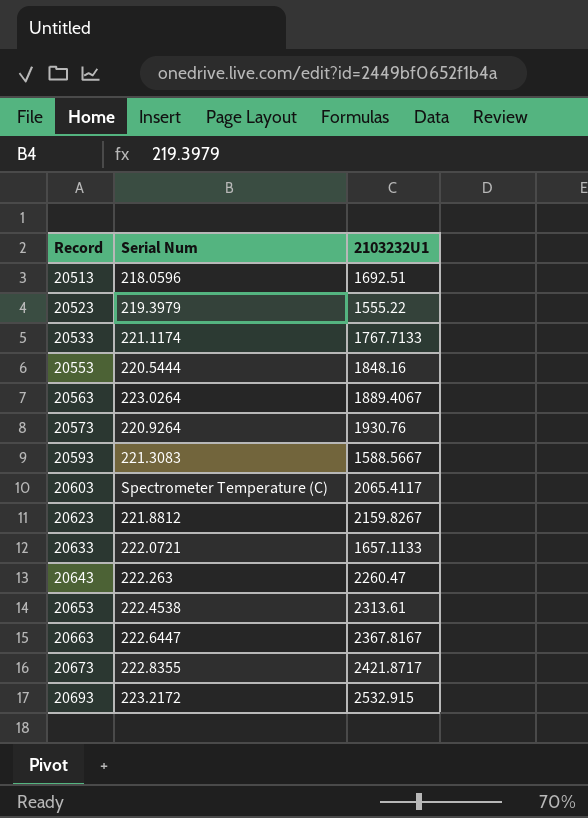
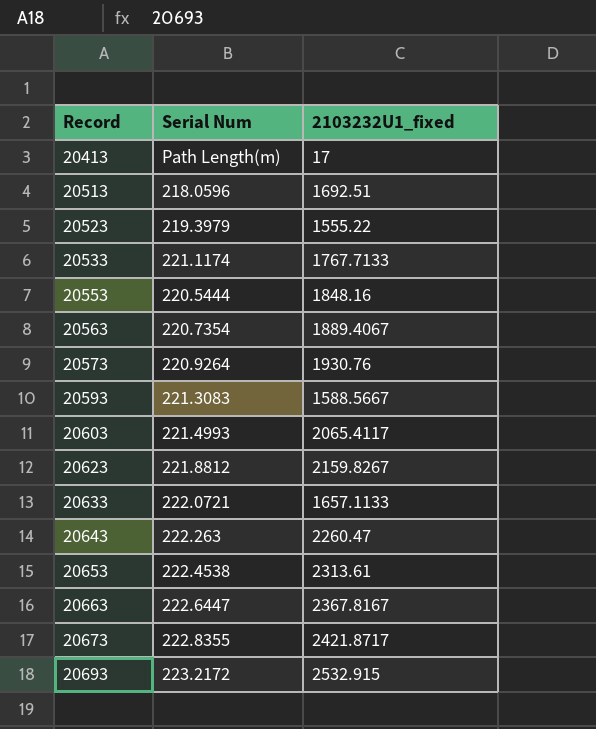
column name: 2103232U1 -> 2103232U1_fixed
row 20413: none -> Path Length(m) | 17
20563 | Serial Num: 223.0264 -> 220.7354
20603 | Serial Num: Spectrometer Temperature (C) -> 221.4993

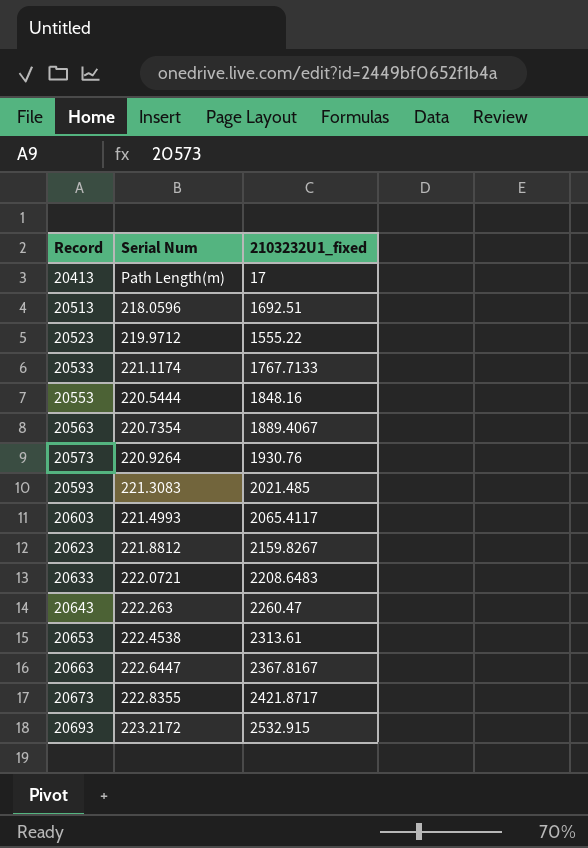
20523 | Serial Num: 219.3979 -> 219.9712
20593 | 2103232U1_fixed: 1588.5667 -> 2021.485
20633 | 2103232U1_fixed: 1657.1133 -> 2208.6483

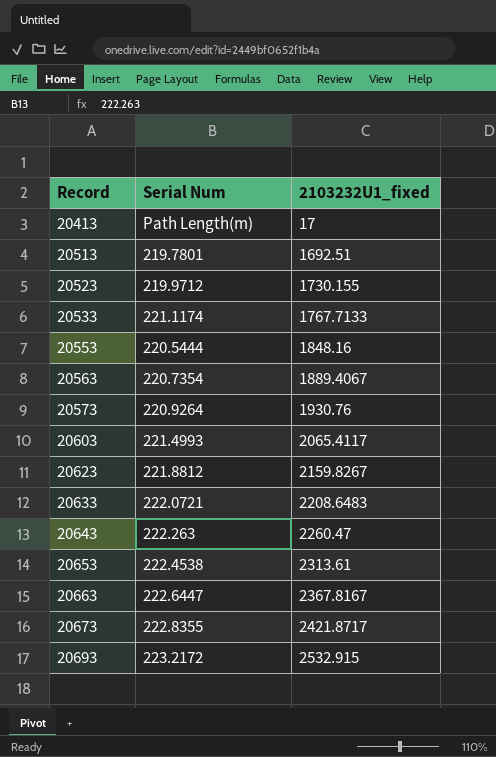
row 20593: 221.3083 | 2021.485 -> none
20513 | Serial Num: 218.0596 -> 219.7801
20523 | 2103232U1_fixed: 1555.22 -> 1730.155

